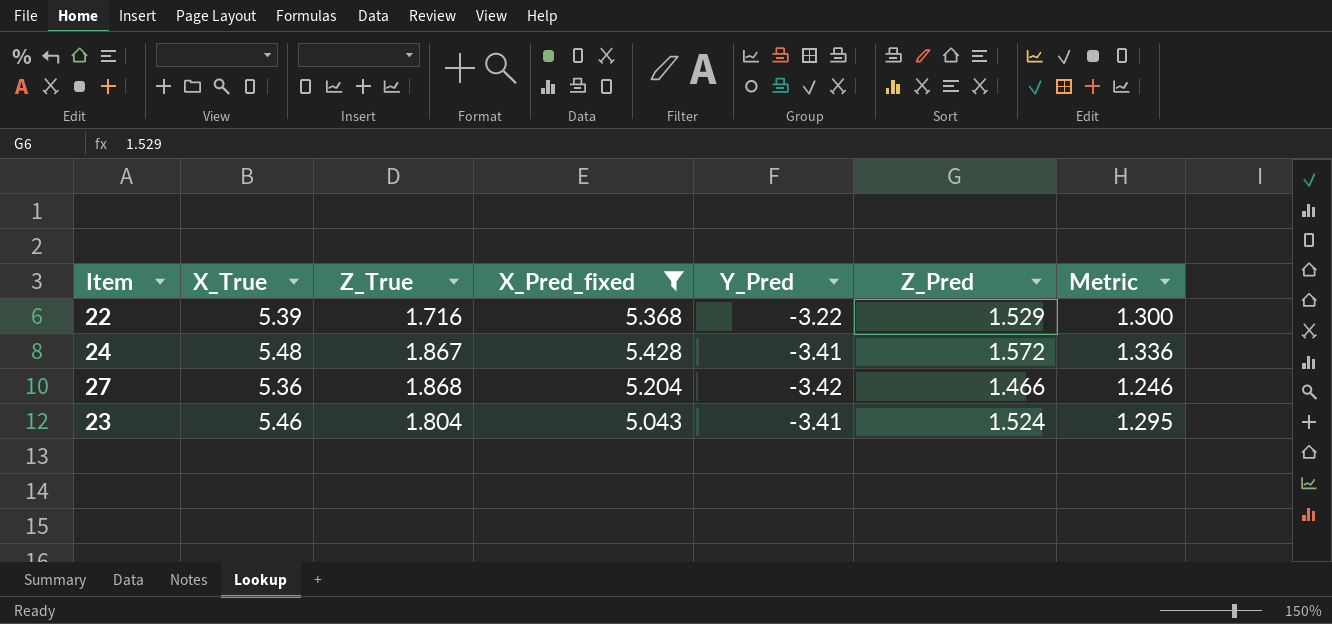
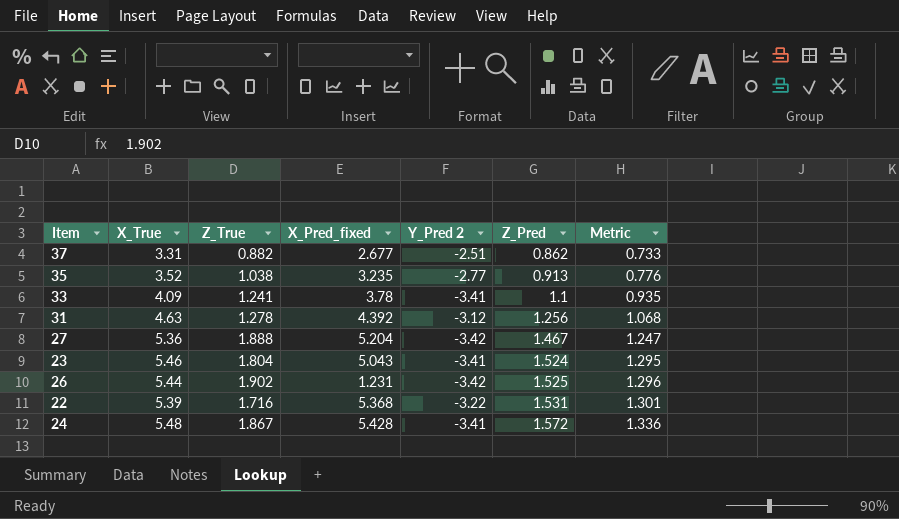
filter: X_Pred_fixed >= 5.043 -> none
row order: none -> Z_Pred ascending
column name: Y_Pred -> Y_Pred 2
27 | Z_True: 1.868 -> 1.888
27 | Z_Pred: 1.466 -> 1.467
27 | Metric: 1.246 -> 1.247
22 | Z_Pred: 1.529 -> 1.531
22 | Metric: 1.300 -> 1.301

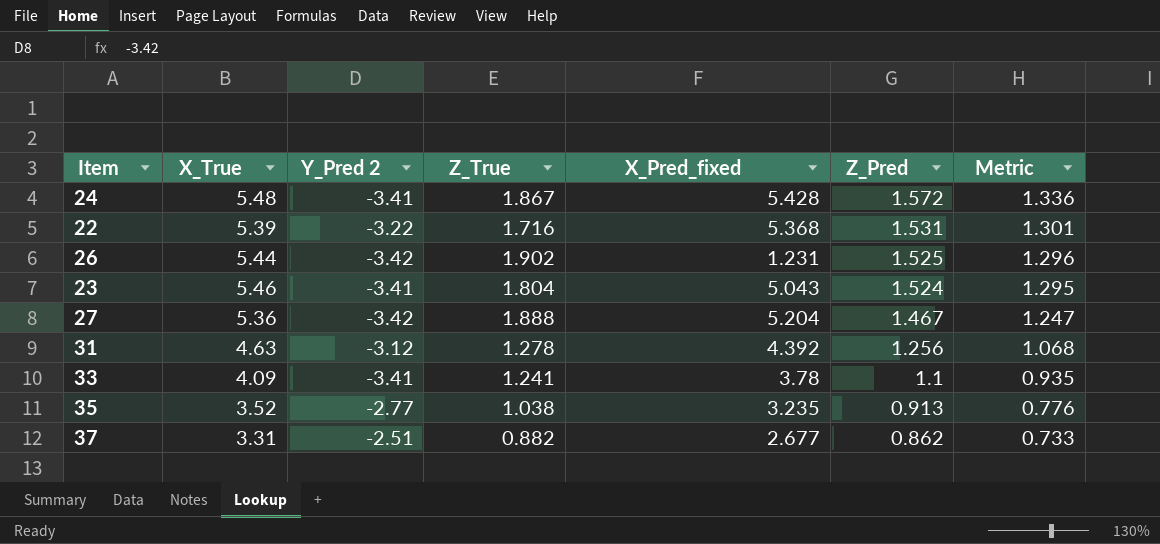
row order: Z_Pred ascending -> Z_Pred descending
column Y_Pred 2 | position: 5 -> 3

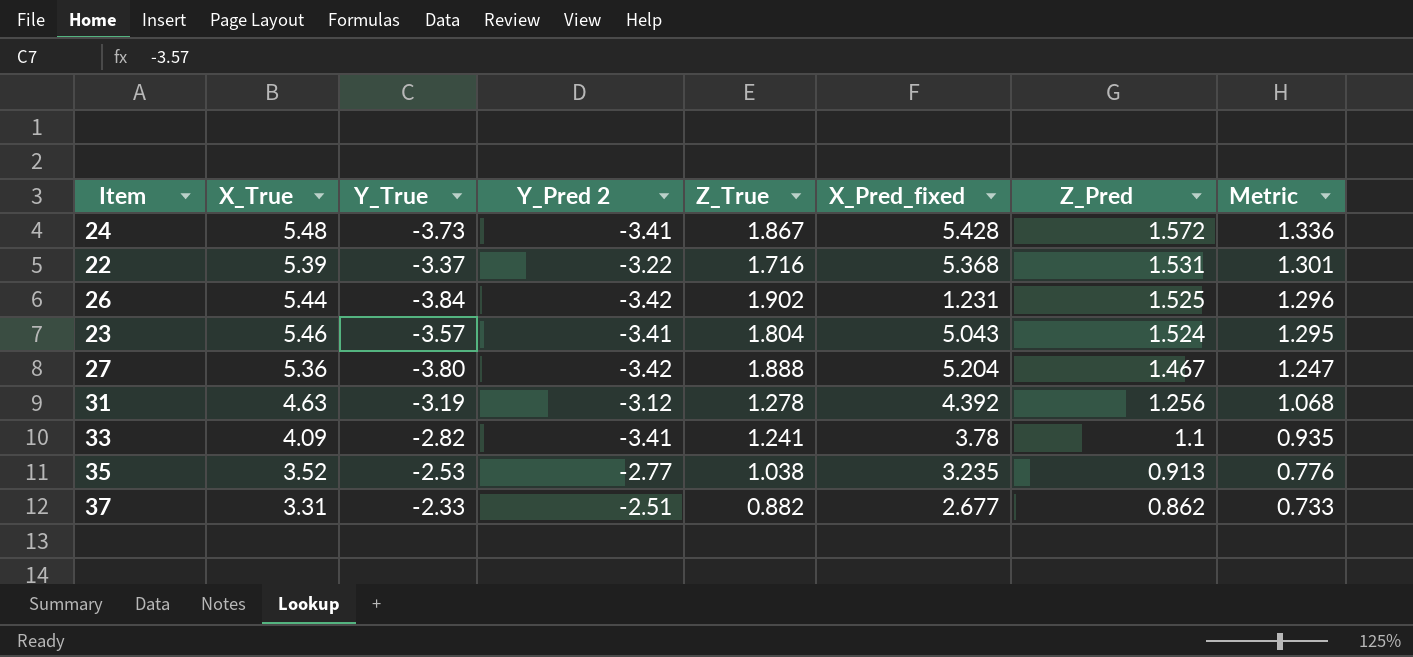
column Y_True | position: none -> 3

